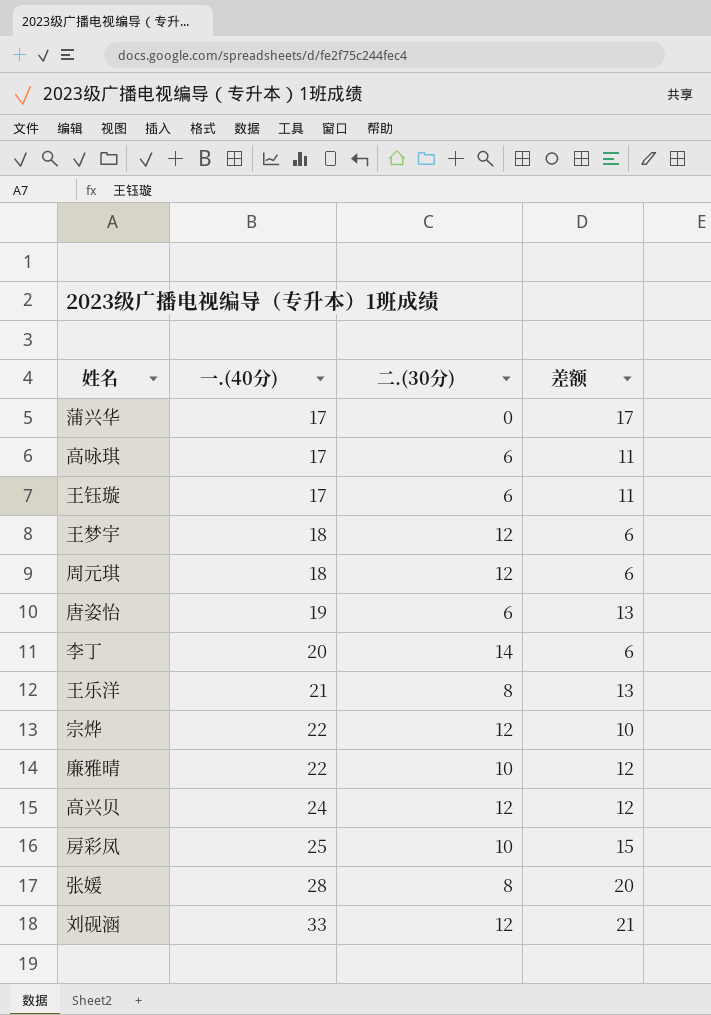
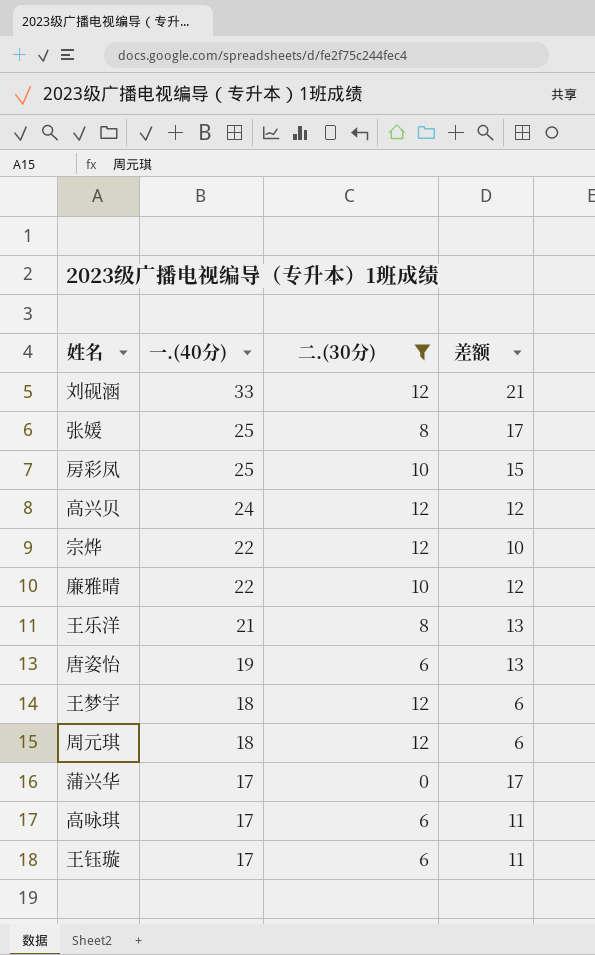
filter: none -> 二.(30分) != 14
row order: 一.(40分) ascending -> 一.(40分) descending
张媛 | 一.(40分): 28 -> 25
张媛 | 差额: 20 -> 17

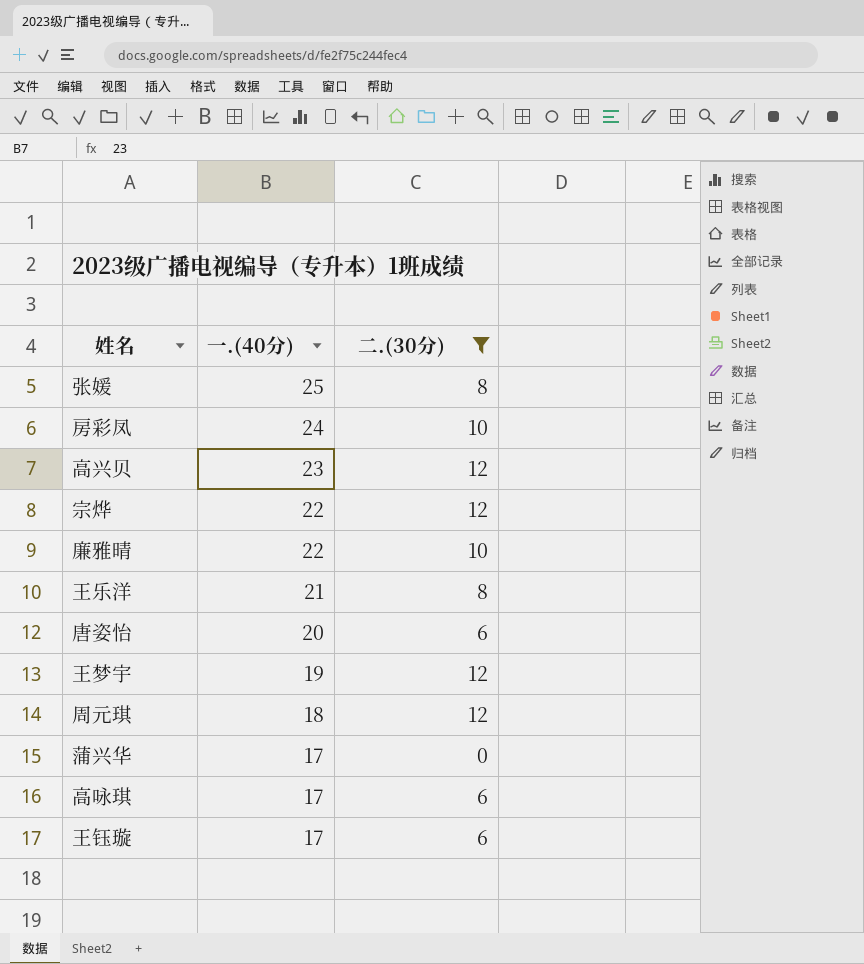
column 差额 | formula: [一.(40分)] - [二.(30分)] -> none
row 刘砚涵: 33 | 12 | 21 -> none
房彩凤 | 一.(40分): 25 -> 24
高兴贝 | 一.(40分): 24 -> 23
唐姿怡 | 一.(40分): 19 -> 20
王梦宇 | 一.(40分): 18 -> 19

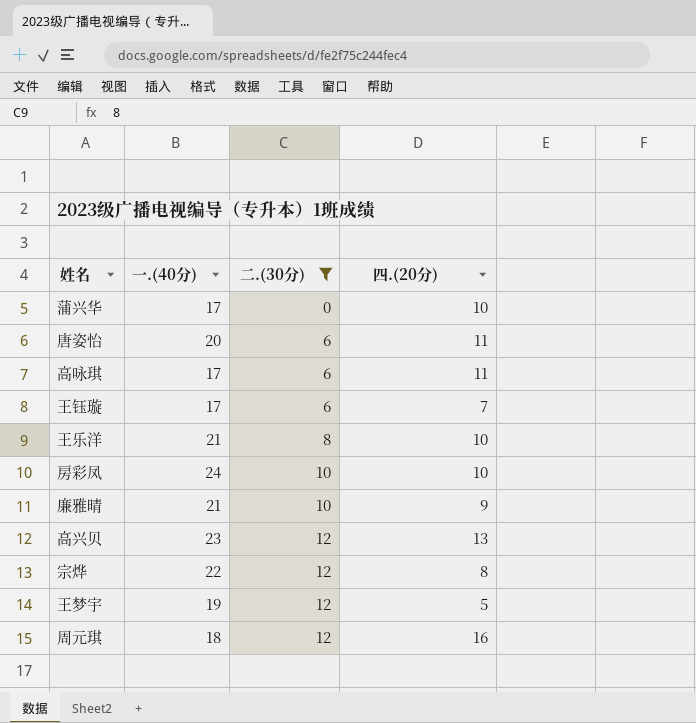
row order: 一.(40分) descending -> 二.(30分) ascending
column 四.(20分) | position: none -> 4
row 张媛: 25 | 8 -> none
廉雅晴 | 一.(40分): 22 -> 21

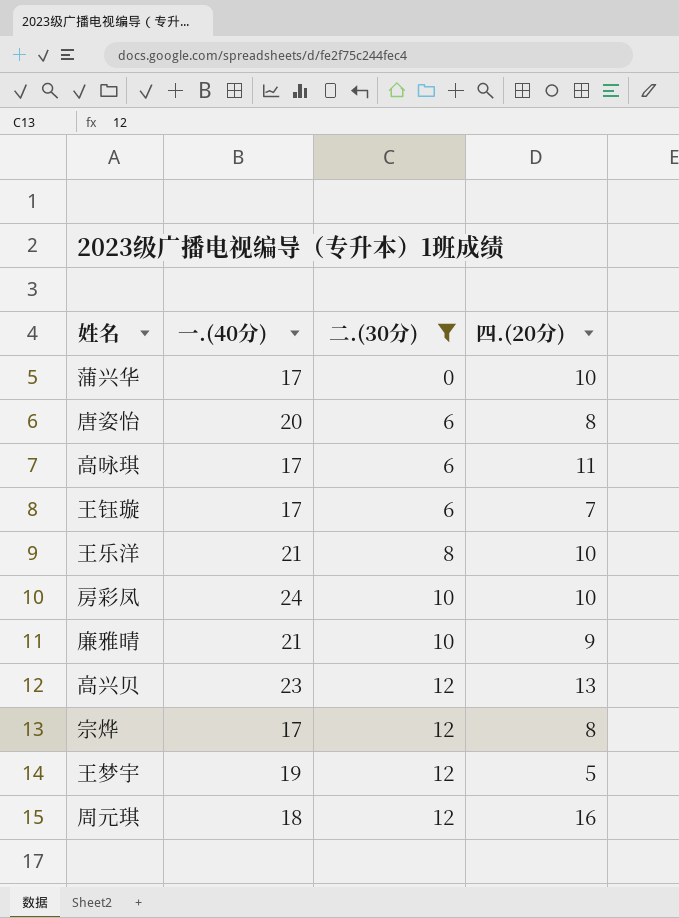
唐姿怡 | 四.(20分): 11 -> 8
宗烨 | 一.(40分): 22 -> 17

